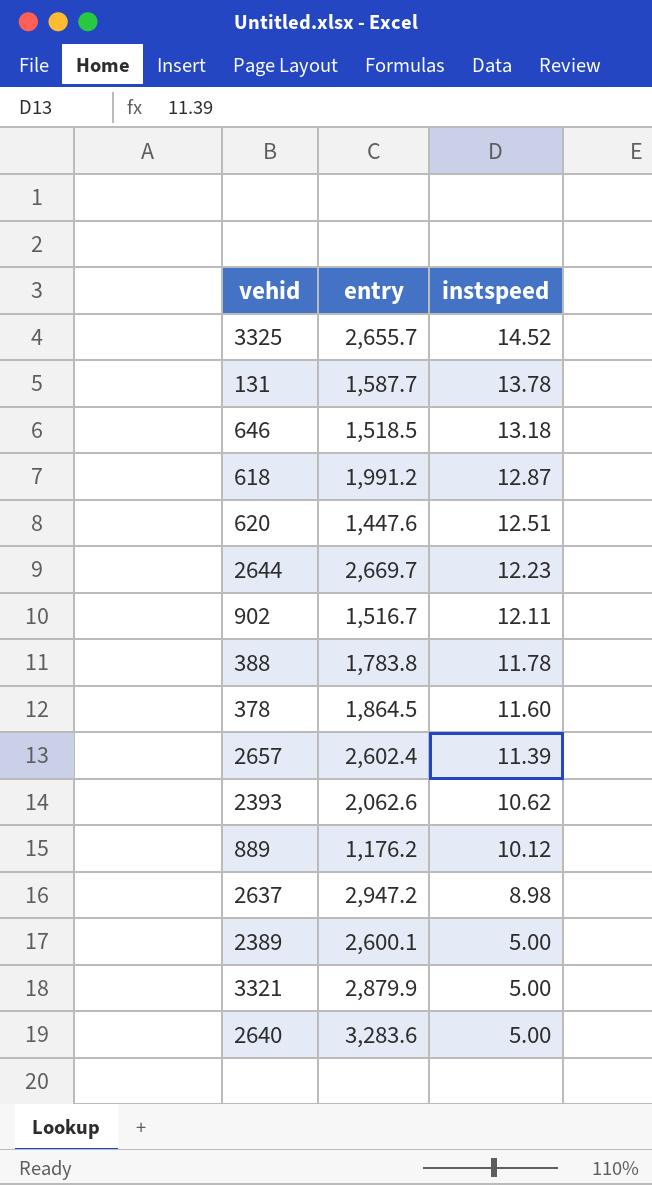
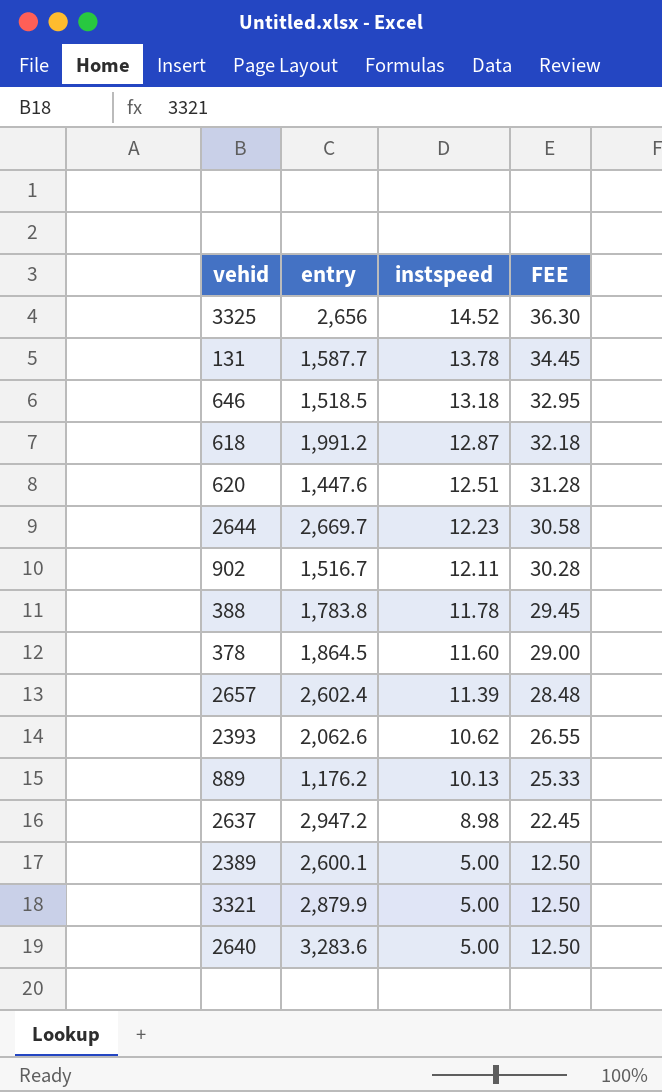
column FEE | formula: none -> [instspeed] * 2.5
3325 | entry: 2,655.7 -> 2,656
889 | instspeed: 10.12 -> 10.13

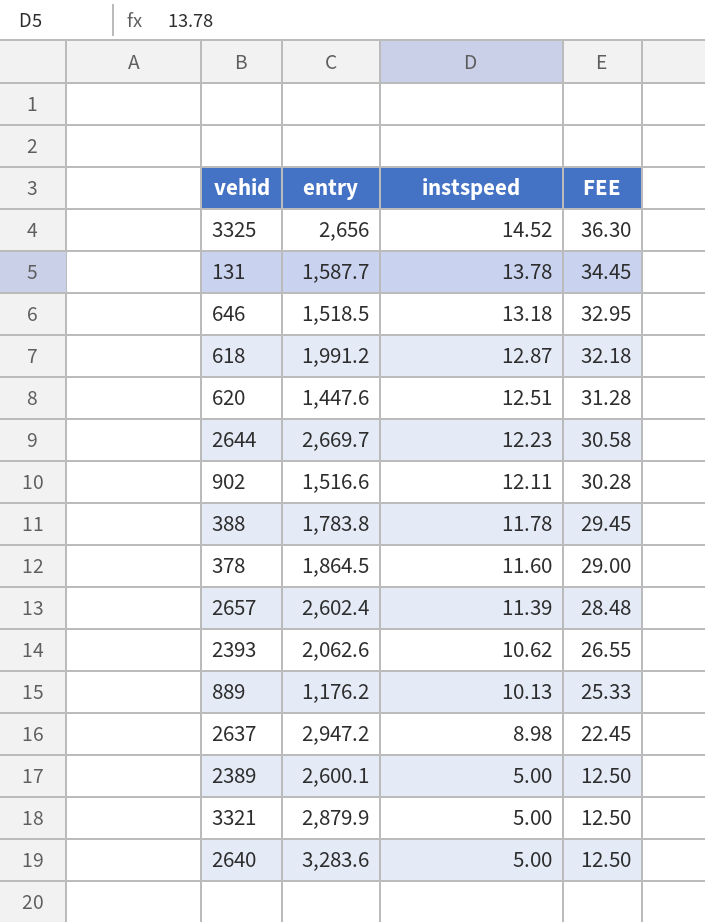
902 | entry: 1,516.7 -> 1,516.6

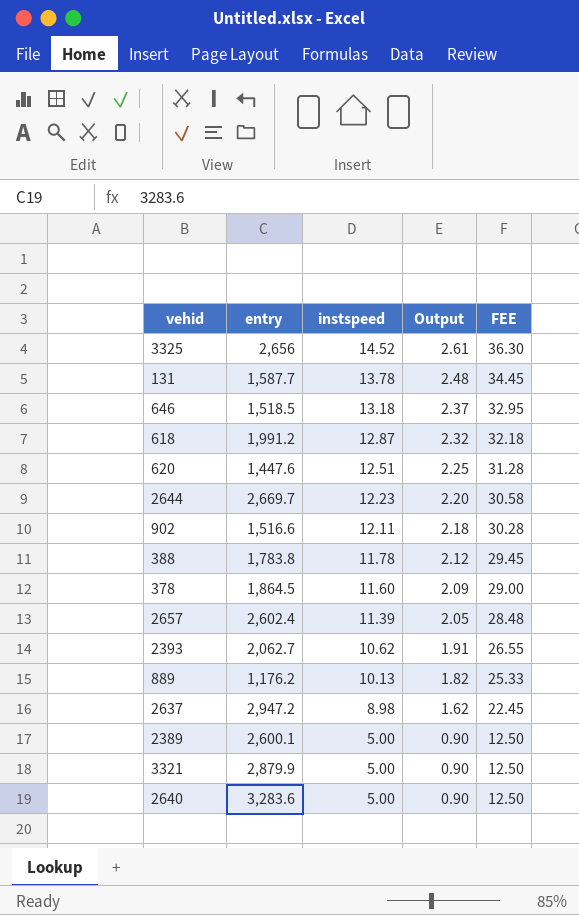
column Output | formula: none -> [instspeed] * 0.18
2393 | entry: 2,062.6 -> 2,062.7

